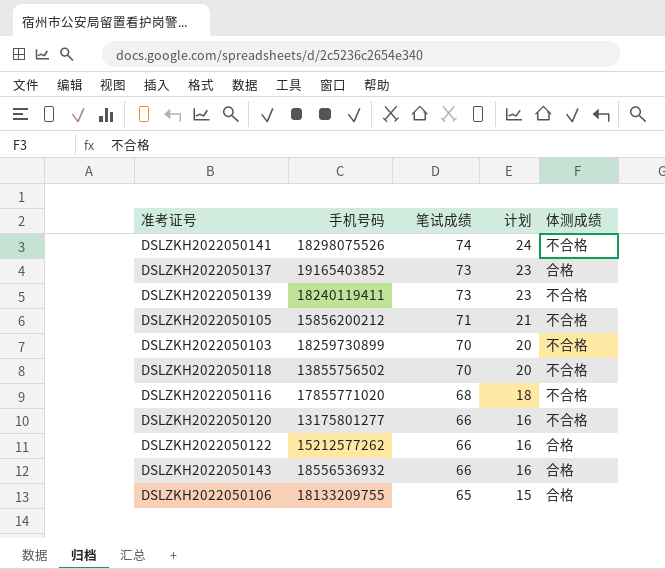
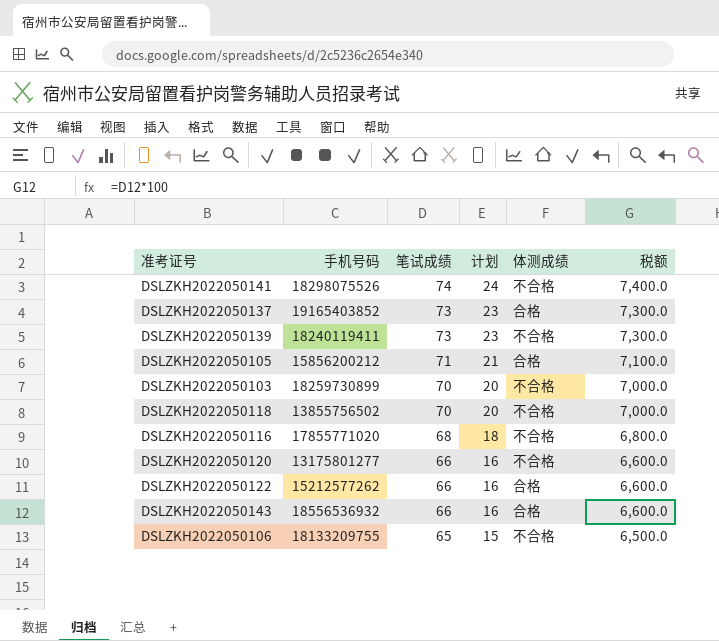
column 税额 | formula: none -> [笔试成绩] * 100
DSLZKH2022050105 | 体测成绩: 不合格 -> 合格
DSLZKH2022050106 | 体测成绩: 合格 -> 不合格

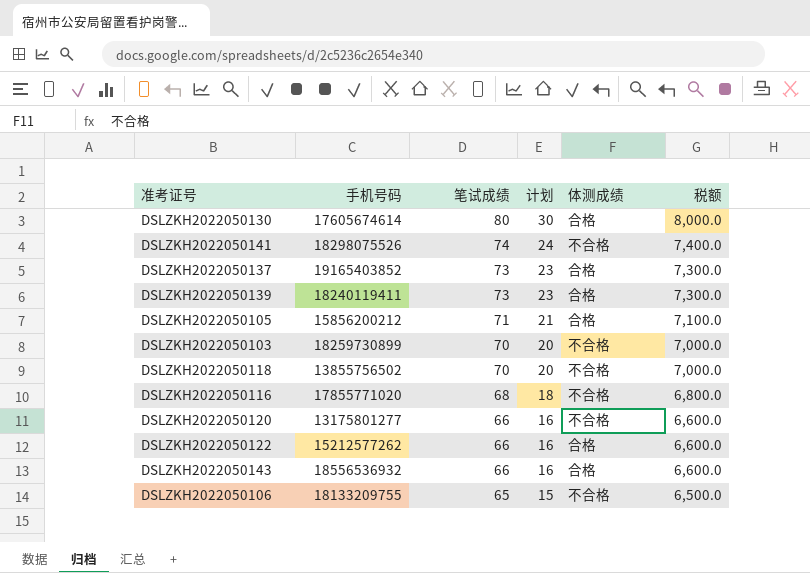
row DSLZKH2022050130: none -> 17605674614 | 80 | 30 | 合格 | 8,000.0
DSLZKH2022050139 | 体测成绩: 不合格 -> 合格

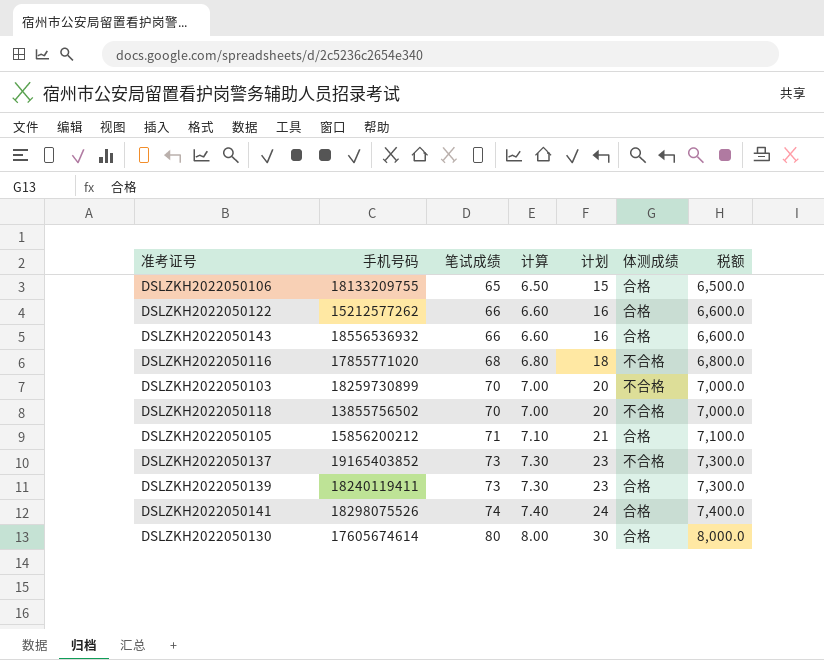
row order: 笔试成绩 descending -> 笔试成绩 ascending
column 计算 | formula: none -> [笔试成绩] * 0.1
row DSLZKH2022050120: 13175801277 | 66 | 16 | 不合格 | 6,600.0 -> none
DSLZKH2022050106 | 体测成绩: 不合格 -> 合格
DSLZKH2022050137 | 体测成绩: 合格 -> 不合格
DSLZKH2022050141 | 体测成绩: 不合格 -> 合格

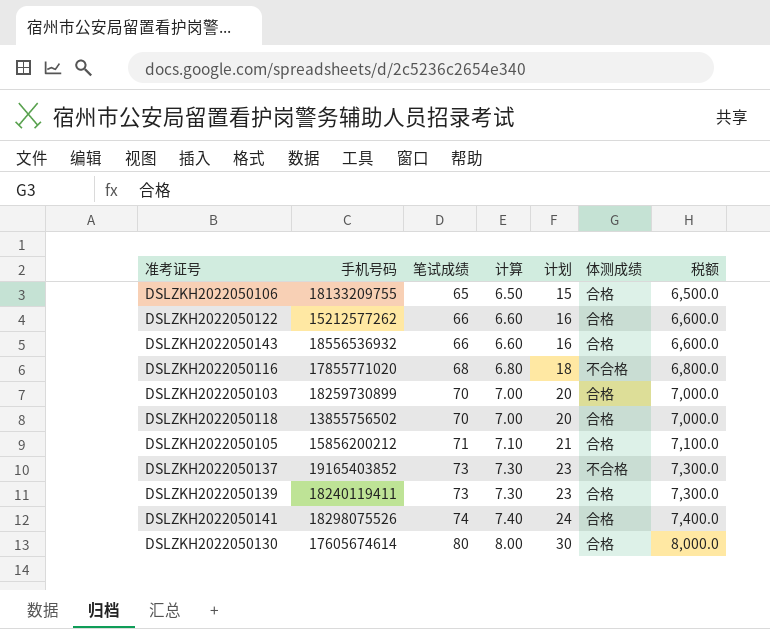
DSLZKH2022050103 | 体测成绩: 不合格 -> 合格
DSLZKH2022050118 | 体测成绩: 不合格 -> 合格

